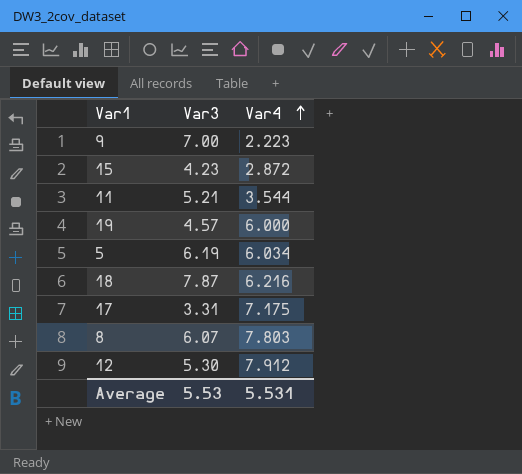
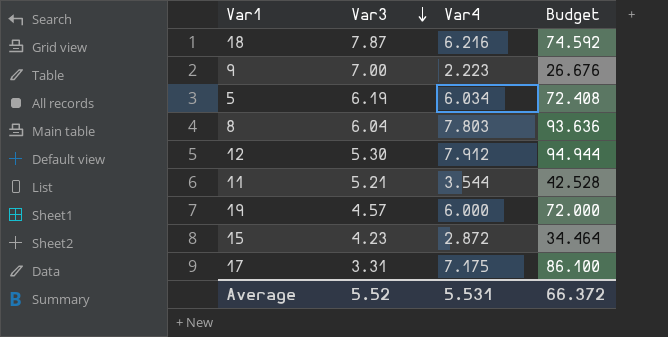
row order: Var4 ascending -> Var3 descending
column Budget | formula: none -> [Var4] * 12
8 | Var3: 6.07 -> 6.04
Average | Var3: 5.53 -> 5.52

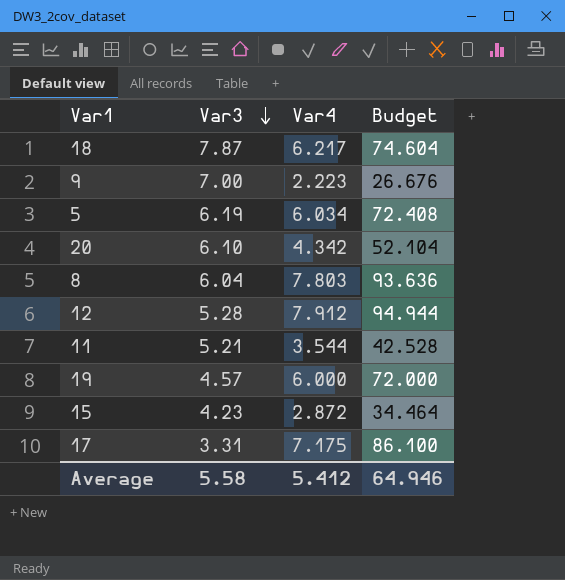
18 | Var4: 6.216 -> 6.217
18 | Budget: 74.592 -> 74.604
row 20: none -> 6.10 | 4.342 | 52.104
12 | Var3: 5.30 -> 5.28
Average | Var3: 5.52 -> 5.58
Average | Var4: 5.531 -> 5.412
Average | Budget: 66.372 -> 64.946

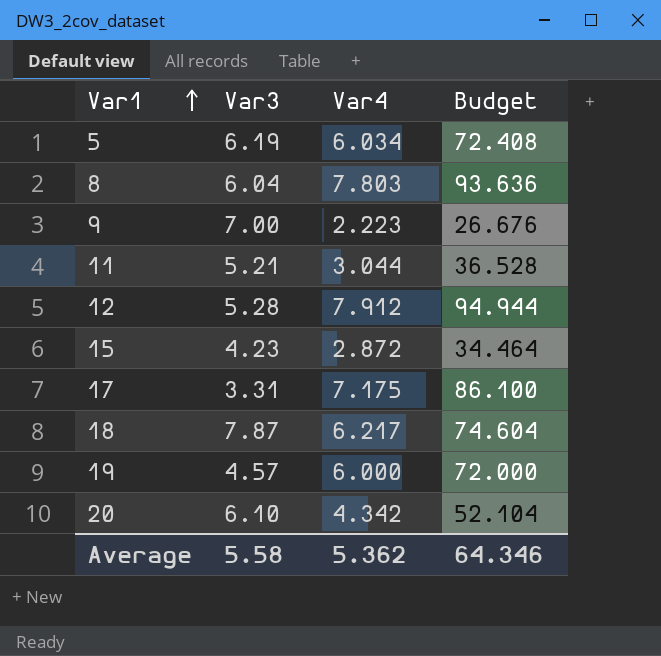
row order: Var3 descending -> Var1 ascending
11 | Var4: 3.544 -> 3.044
11 | Budget: 42.528 -> 36.528
Average | Var4: 5.412 -> 5.362
Average | Budget: 64.946 -> 64.346

